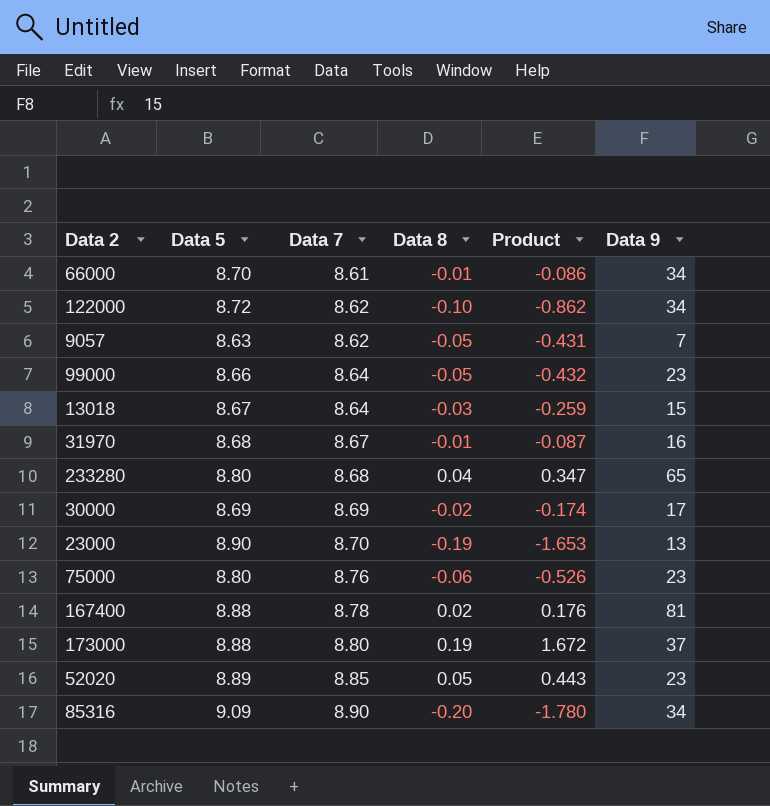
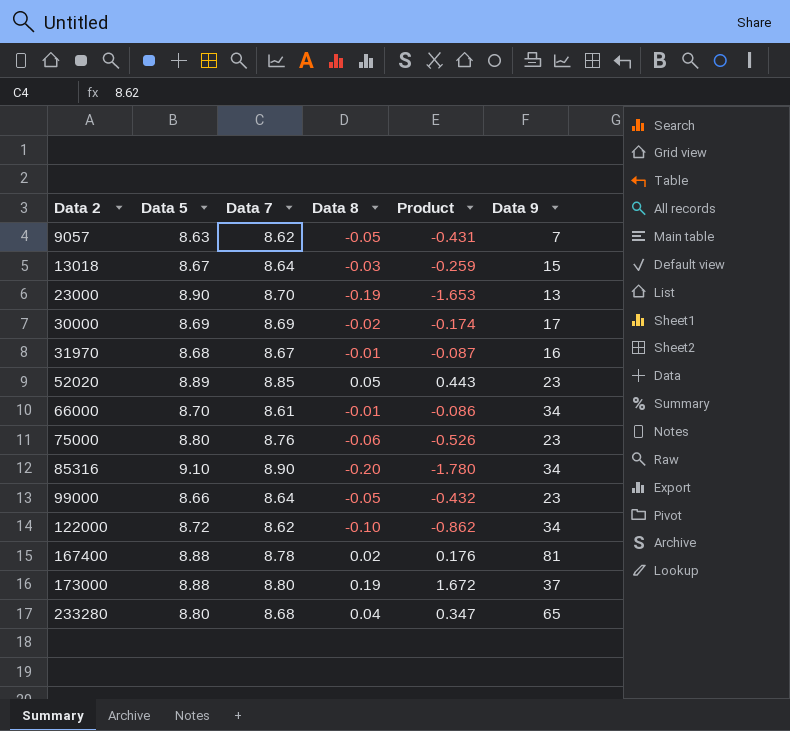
row order: Data 7 ascending -> Data 2 ascending
85316 | Data 5: 9.09 -> 9.10

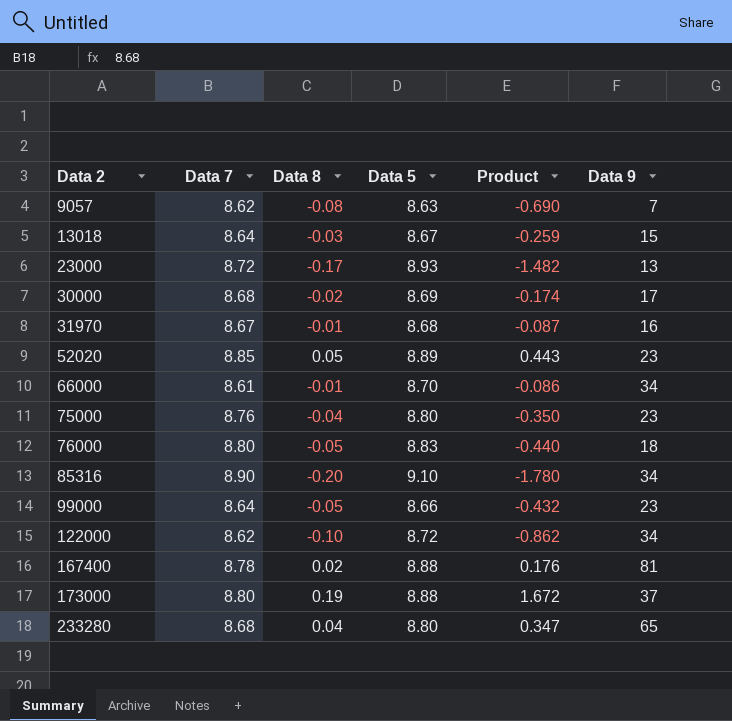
column Data 5 | position: 2 -> 4
9057 | Data 8: -0.05 -> -0.08
9057 | Product: -0.431 -> -0.690
23000 | Data 7: 8.70 -> 8.72
23000 | Data 8: -0.19 -> -0.17
23000 | Data 5: 8.90 -> 8.93
23000 | Product: -1.653 -> -1.482
30000 | Data 7: 8.69 -> 8.68
75000 | Data 8: -0.06 -> -0.04
75000 | Product: -0.526 -> -0.350
row 76000: none -> 8.80 | -0.05 | 8.83 | -0.440 | 18

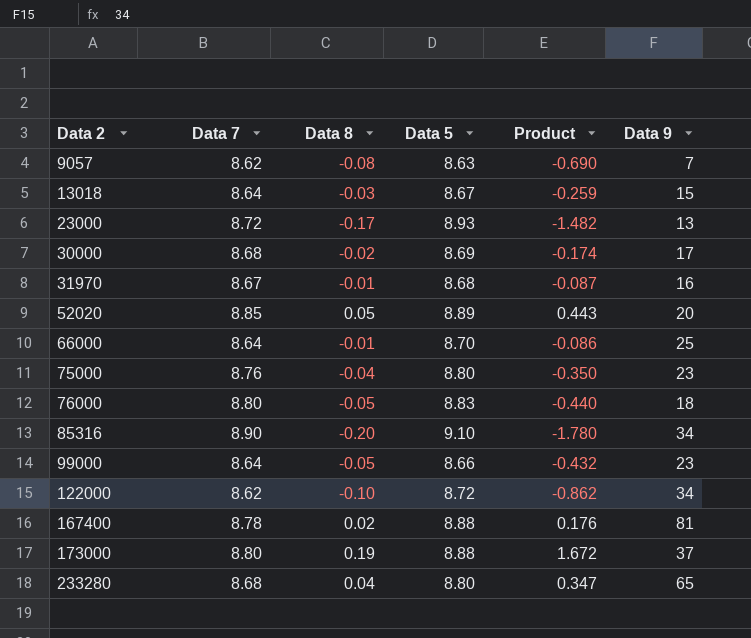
52020 | Data 9: 23 -> 20
66000 | Data 7: 8.61 -> 8.64
66000 | Data 9: 34 -> 25

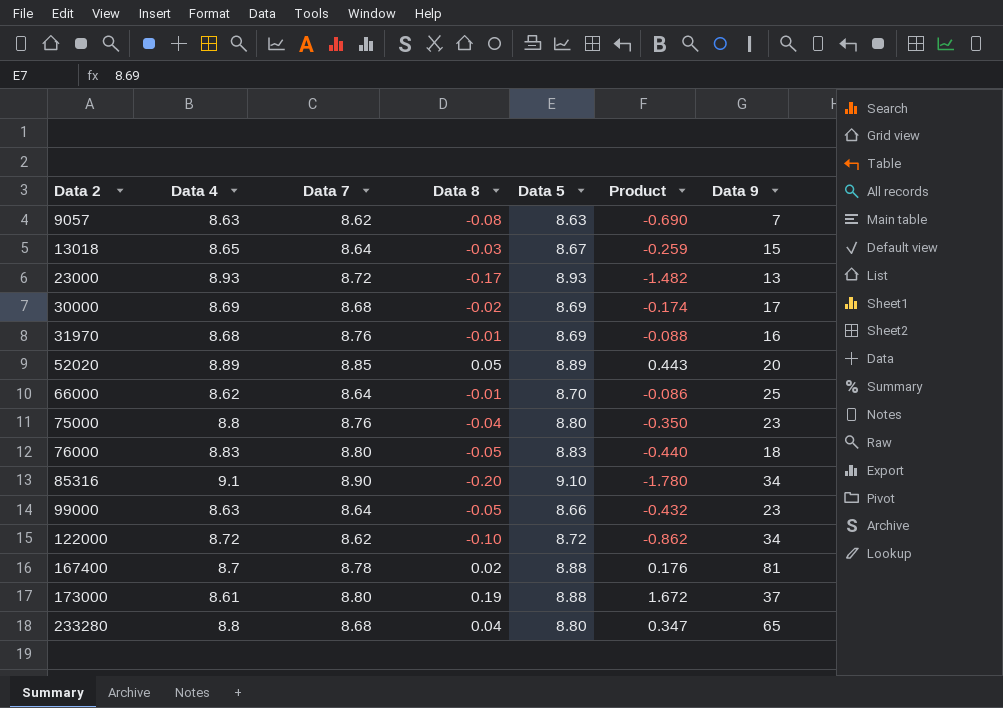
column Data 4 | position: none -> 2
31970 | Data 7: 8.67 -> 8.76
31970 | Data 5: 8.68 -> 8.69
31970 | Product: -0.087 -> -0.088

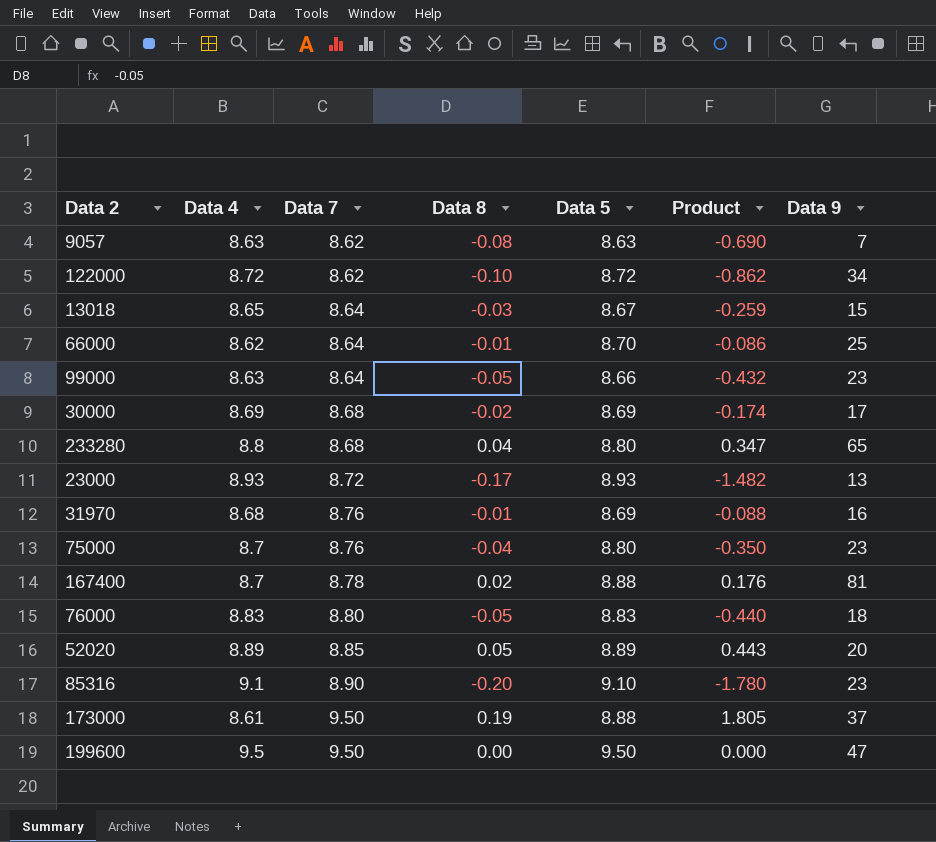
row order: Data 2 ascending -> Data 7 ascending
75000 | Data 4: 8.8 -> 8.7
85316 | Data 9: 34 -> 23
173000 | Data 7: 8.80 -> 9.50
173000 | Product: 1.672 -> 1.805
row 199600: none -> 9.5 | 9.50 | 0.00 | 9.50 | 0.000 | 47

